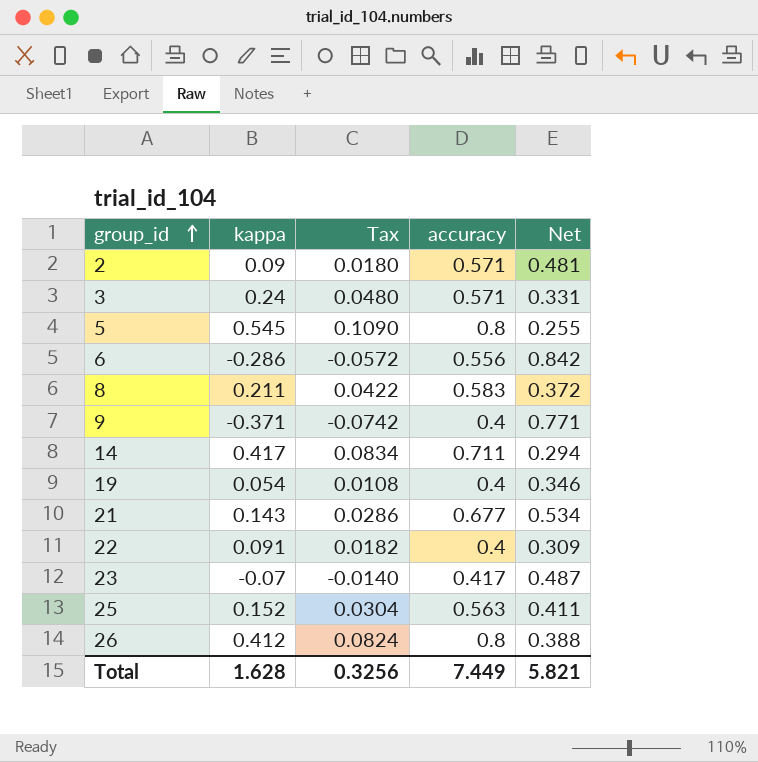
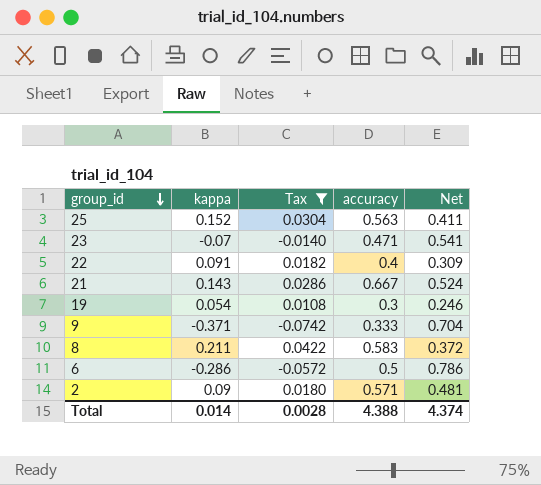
filter: none -> Tax <= 0.0422
row order: group_id ascending -> group_id descending
23 | accuracy: 0.417 -> 0.471
23 | Net: 0.487 -> 0.541
21 | accuracy: 0.677 -> 0.667
21 | Net: 0.534 -> 0.524
19 | accuracy: 0.4 -> 0.3
19 | Net: 0.346 -> 0.246
9 | accuracy: 0.4 -> 0.333
9 | Net: 0.771 -> 0.704
6 | accuracy: 0.556 -> 0.5
6 | Net: 0.842 -> 0.786
Total | kappa: 1.628 -> 0.014
Total | Tax: 0.3256 -> 0.0028
Total | accuracy: 7.449 -> 4.388
Total | Net: 5.821 -> 4.374

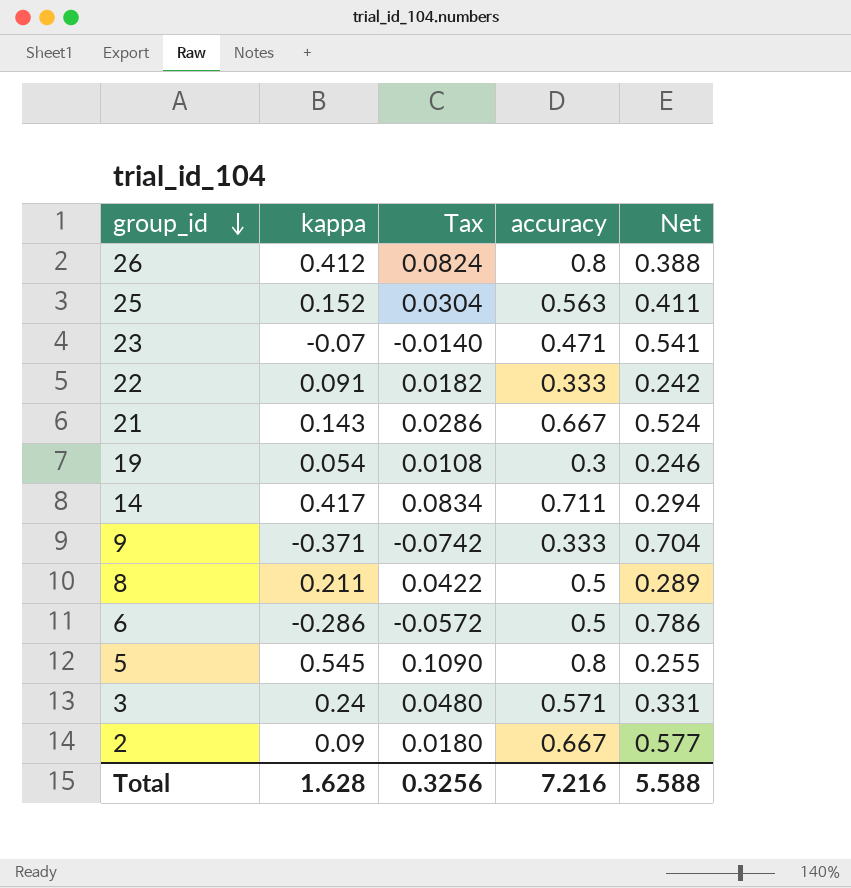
filter: Tax <= 0.0422 -> none
22 | accuracy: 0.4 -> 0.333
22 | Net: 0.309 -> 0.242
8 | accuracy: 0.583 -> 0.5
8 | Net: 0.372 -> 0.289
2 | accuracy: 0.571 -> 0.667
2 | Net: 0.481 -> 0.577
Total | kappa: 0.014 -> 1.628
Total | Tax: 0.0028 -> 0.3256
Total | accuracy: 4.388 -> 7.216
Total | Net: 4.374 -> 5.588

